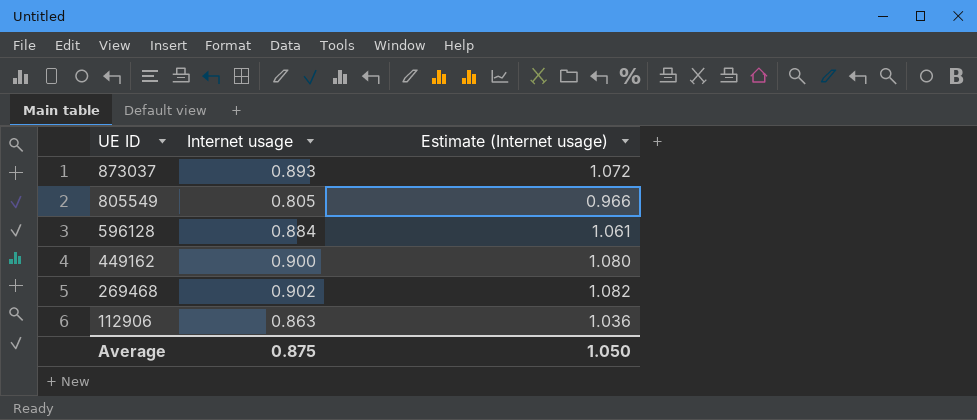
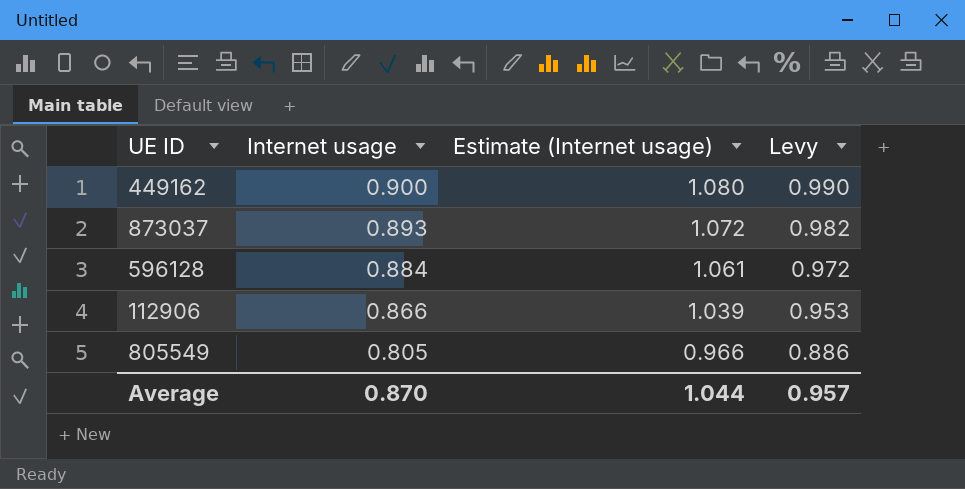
row order: UE ID descending -> Internet usage descending
column Levy | formula: none -> [Internet usage] * 1.1
row 269468: 0.902 | 1.082 -> none
112906 | Internet usage: 0.863 -> 0.866
112906 | Estimate (Internet usage): 1.036 -> 1.039
Average | Internet usage: 0.875 -> 0.870
Average | Estimate (Internet usage): 1.050 -> 1.044

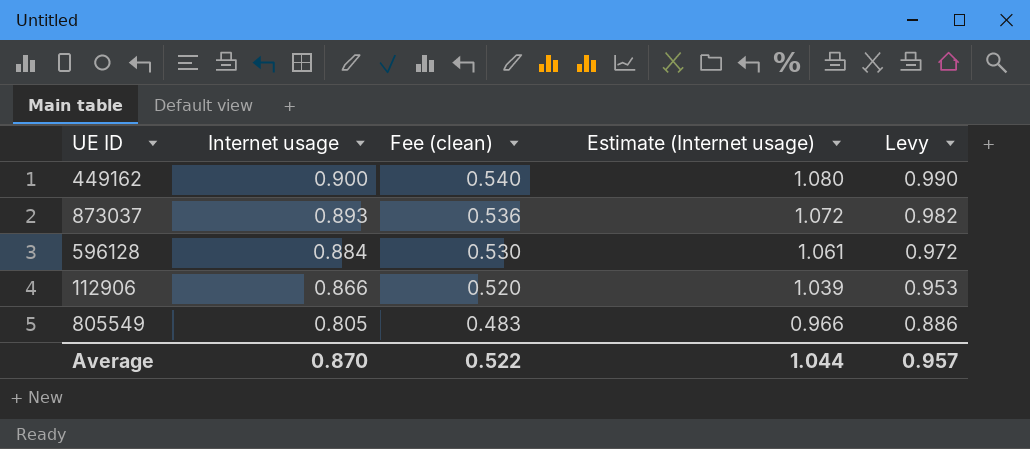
column Fee (clean) | formula: none -> [Internet usage] * 0.6

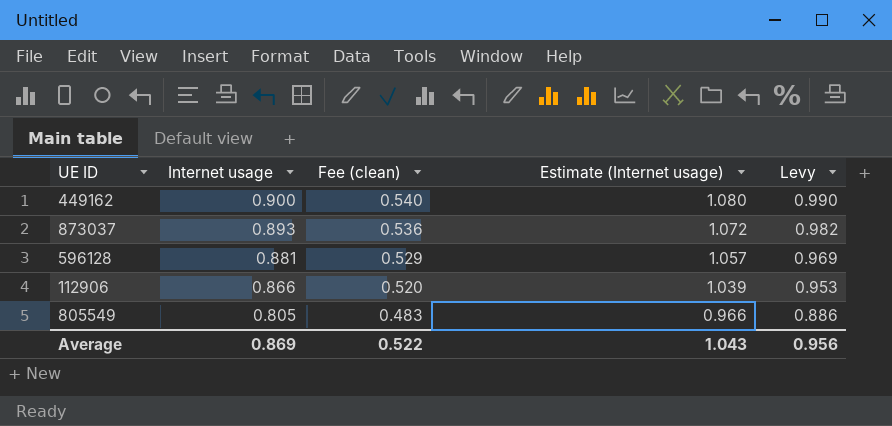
596128 | Internet usage: 0.884 -> 0.881
596128 | Fee (clean): 0.530 -> 0.529
596128 | Estimate (Internet usage): 1.061 -> 1.057
596128 | Levy: 0.972 -> 0.969
Average | Internet usage: 0.870 -> 0.869
Average | Estimate (Internet usage): 1.044 -> 1.043
Average | Levy: 0.957 -> 0.956

